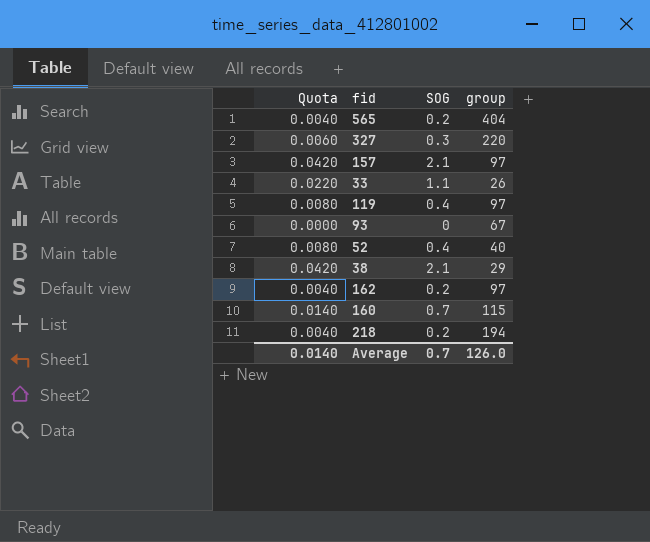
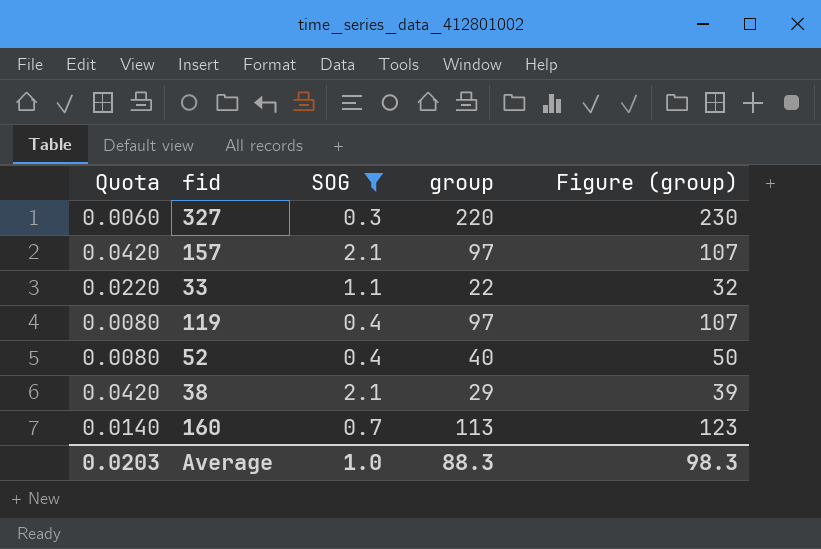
filter: none -> SOG >= 0.3
column Figure (group) | formula: none -> [group] + 10
33 | group: 26 -> 22
160 | group: 115 -> 113
Average | Quota: 0.0140 -> 0.0203
Average | SOG: 0.7 -> 1.0
Average | group: 126.0 -> 88.3

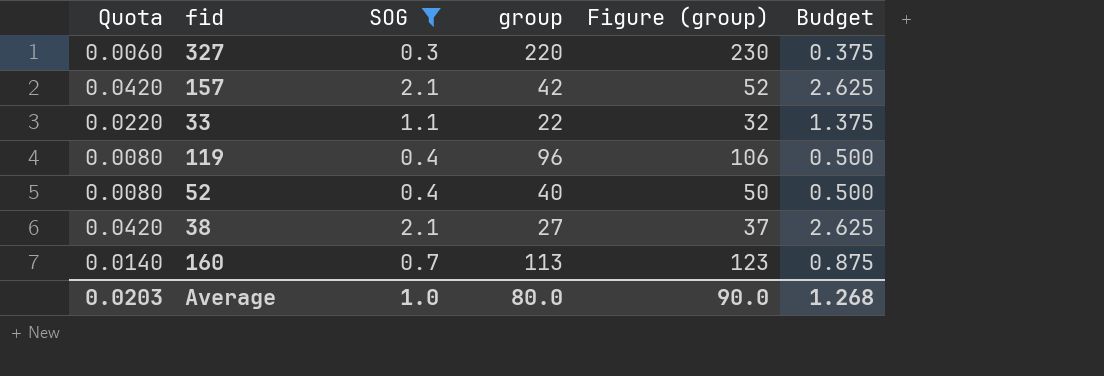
column Budget | formula: none -> [SOG] * 1.25
157 | group: 97 -> 42
157 | Figure (group): 107 -> 52
119 | group: 97 -> 96
119 | Figure (group): 107 -> 106
38 | group: 29 -> 27
38 | Figure (group): 39 -> 37
Average | group: 88.3 -> 80.0
Average | Figure (group): 98.3 -> 90.0

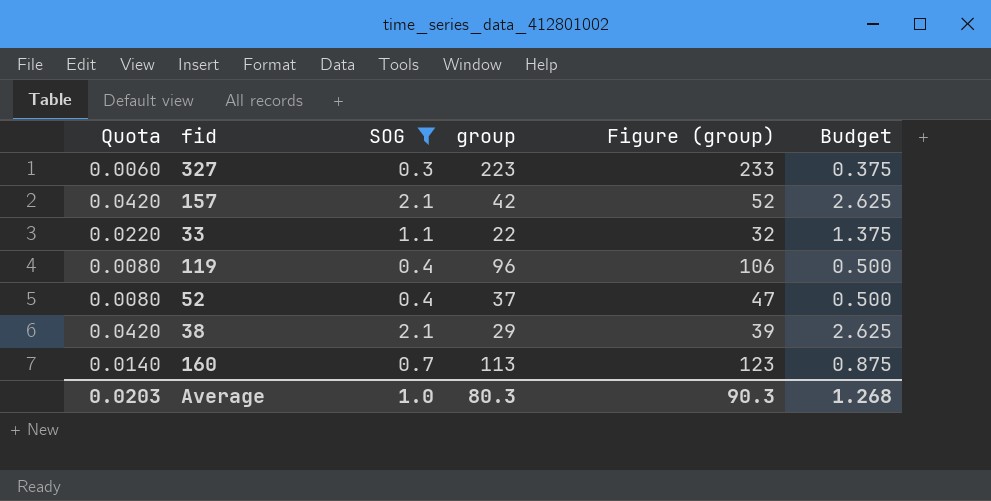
327 | group: 220 -> 223
327 | Figure (group): 230 -> 233
52 | group: 40 -> 37
52 | Figure (group): 50 -> 47
38 | group: 27 -> 29
38 | Figure (group): 37 -> 39
Average | group: 80.0 -> 80.3
Average | Figure (group): 90.0 -> 90.3

